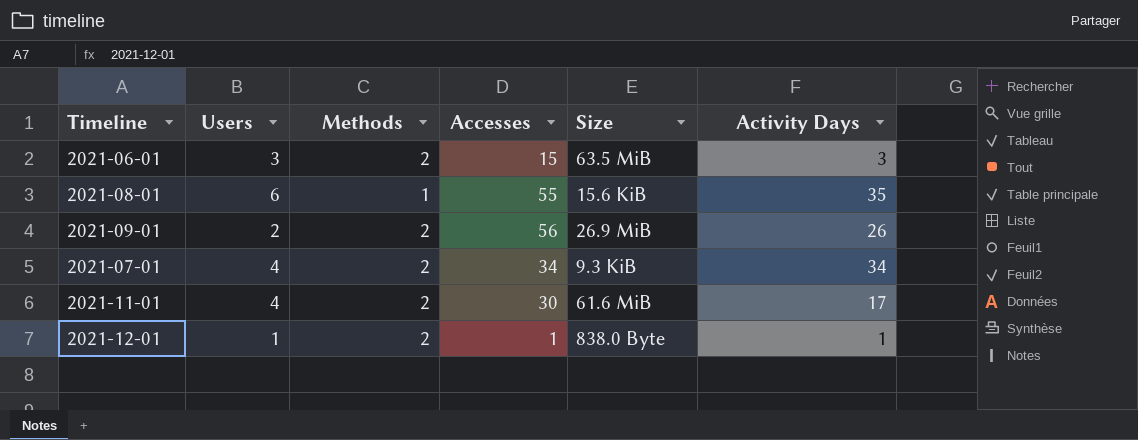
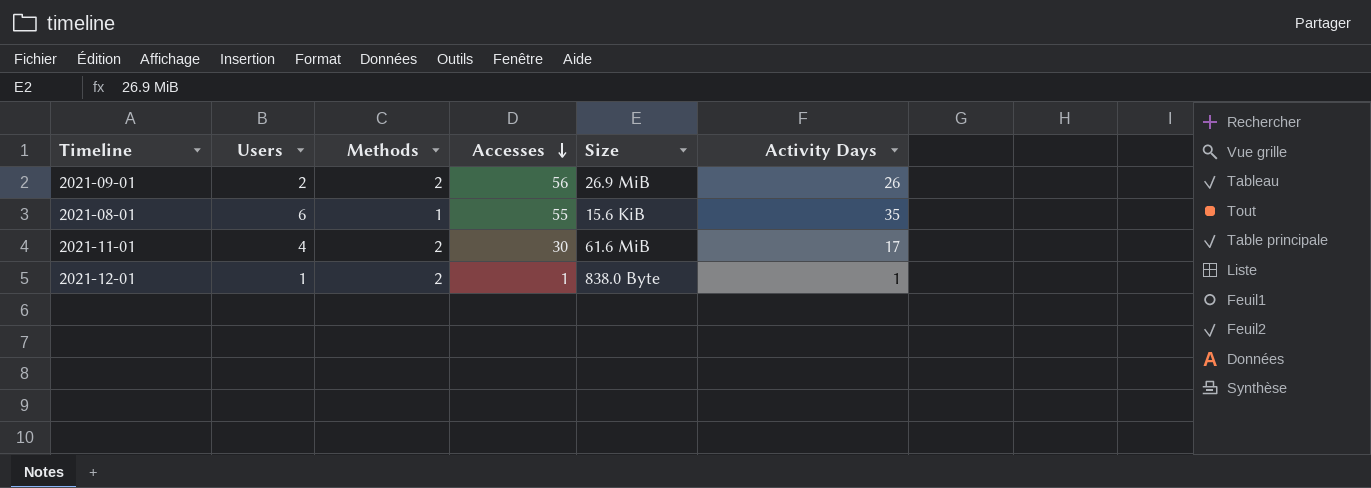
row order: none -> Accesses descending
row 2021-06-01: 3 | 2 | 15 | 63.5 MiB | 3 -> none
row 2021-07-01: 4 | 2 | 34 | 9.3 KiB | 34 -> none

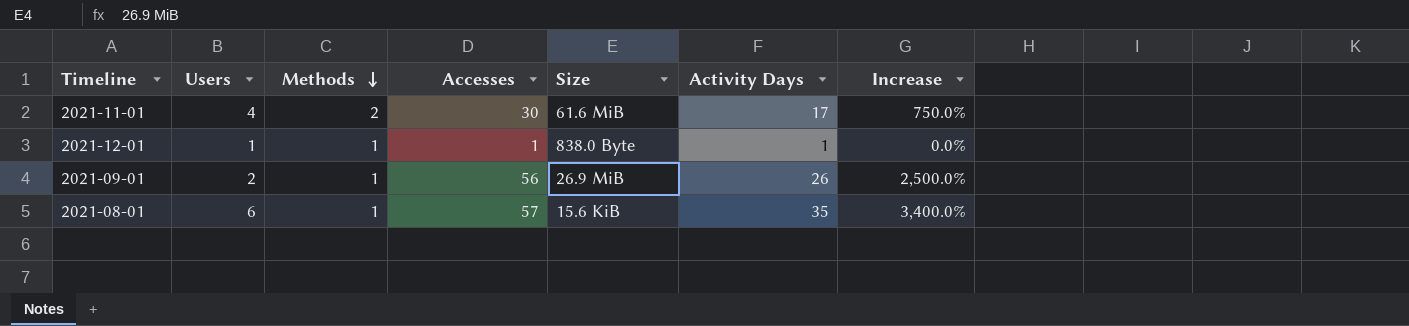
row order: Accesses descending -> Methods descending
column Increase | formula: none -> ([Activity Days] - [Methods]) / [Methods]
2021-12-01 | Methods: 2 -> 1
2021-09-01 | Methods: 2 -> 1
2021-08-01 | Accesses: 55 -> 57

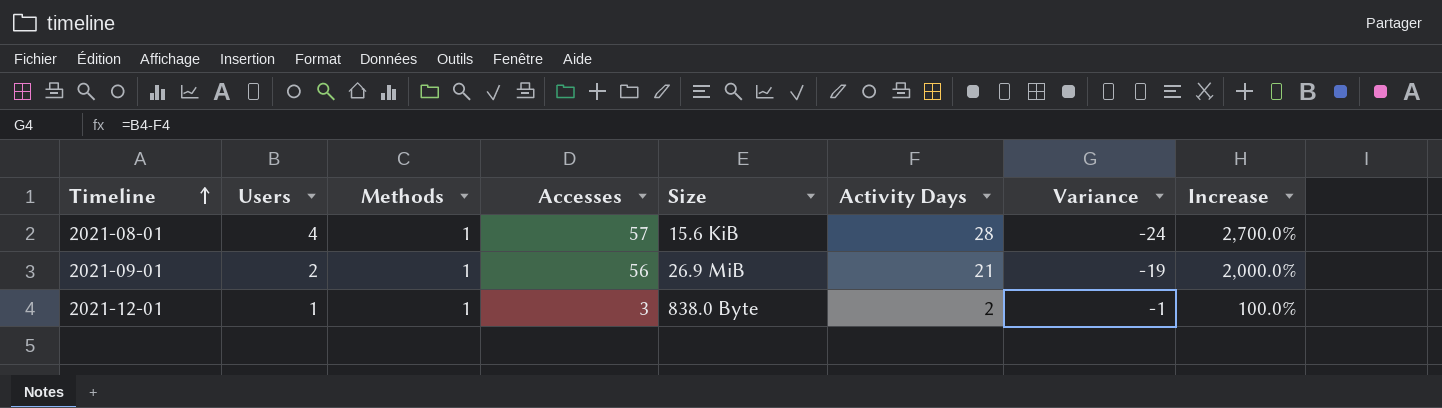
row order: Methods descending -> Timeline ascending
column Variance | formula: none -> [Users] - [Activity Days]
row 2021-11-01: 4 | 2 | 30 | 61.6 MiB | 17 | 750.0% -> none
2021-08-01 | Users: 6 -> 4
2021-08-01 | Activity Days: 35 -> 28
2021-08-01 | Increase: 3,400.0% -> 2,700.0%
2021-09-01 | Activity Days: 26 -> 21
2021-09-01 | Increase: 2,500.0% -> 2,000.0%
2021-12-01 | Accesses: 1 -> 3
2021-12-01 | Activity Days: 1 -> 2
2021-12-01 | Increase: 0.0% -> 100.0%

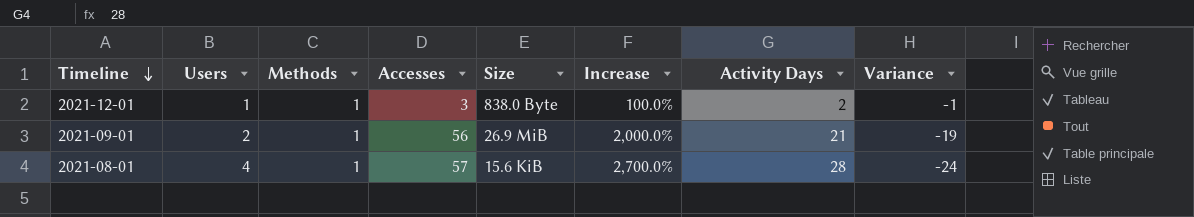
row order: Timeline ascending -> Timeline descending
column Increase | position: 8 -> 6

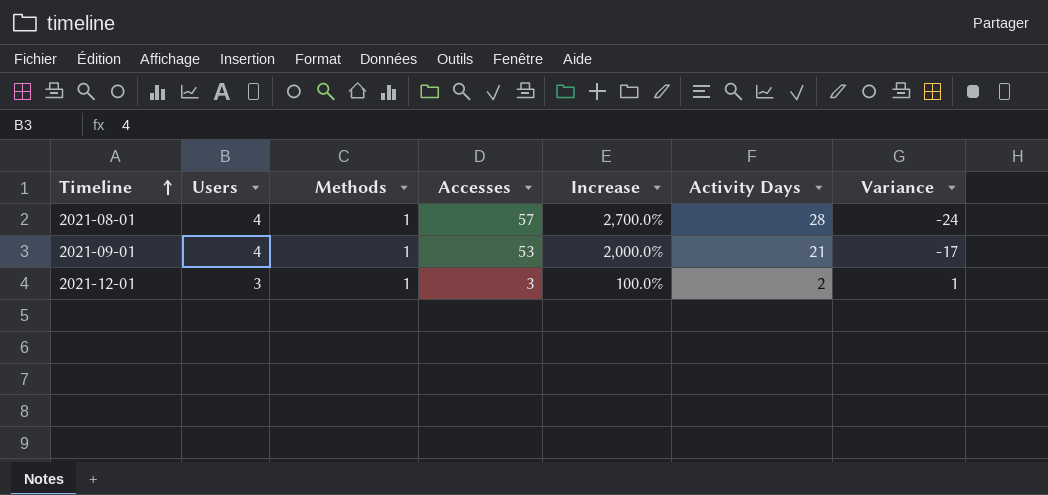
row order: Timeline descending -> Timeline ascending
column Size | position: 5 -> none
2021-09-01 | Users: 2 -> 4
2021-09-01 | Accesses: 56 -> 53
2021-09-01 | Variance: -19 -> -17
2021-12-01 | Users: 1 -> 3
2021-12-01 | Variance: -1 -> 1

